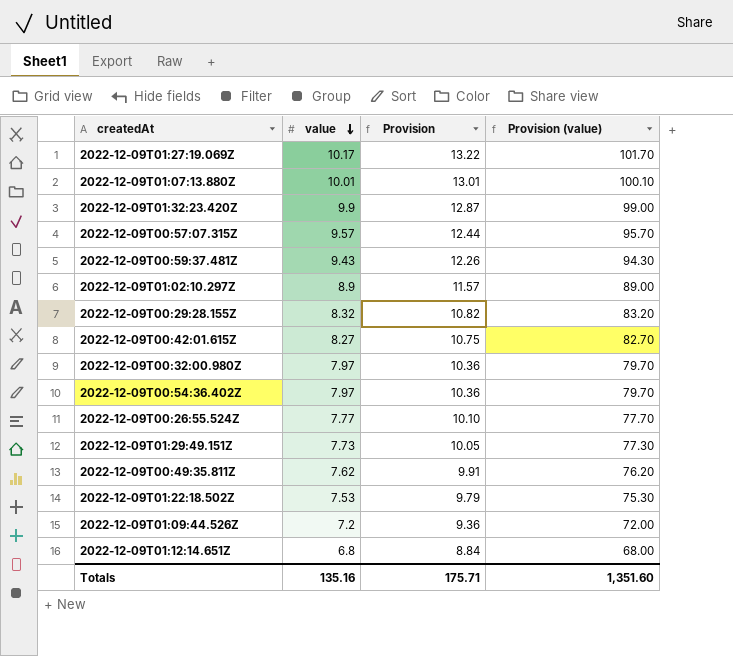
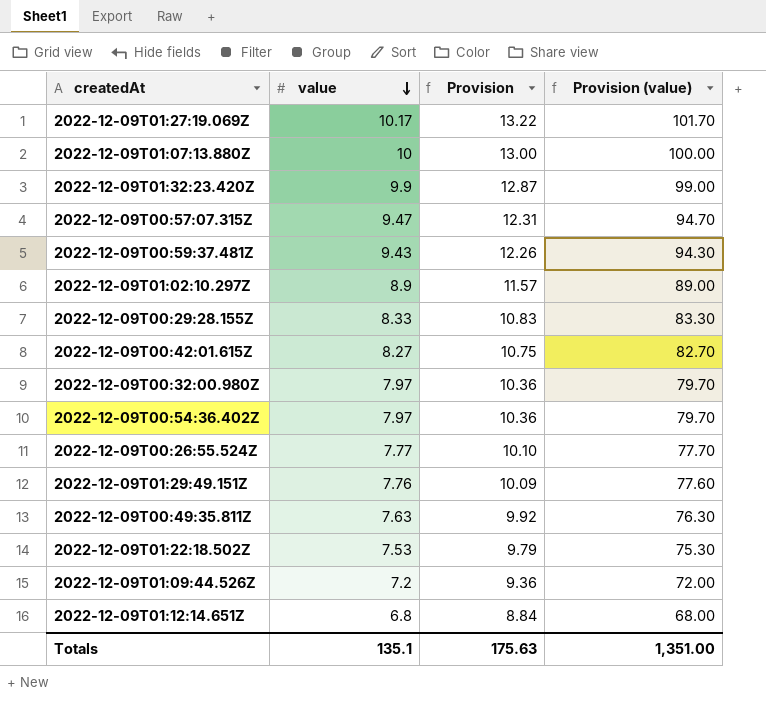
2022-12-09T01:07:13.880Z | value: 10.01 -> 10
2022-12-09T01:07:13.880Z | Provision: 13.01 -> 13.00
2022-12-09T01:07:13.880Z | Provision (value): 100.10 -> 100.00
2022-12-09T00:57:07.315Z | value: 9.57 -> 9.47
2022-12-09T00:57:07.315Z | Provision: 12.44 -> 12.31
2022-12-09T00:57:07.315Z | Provision (value): 95.70 -> 94.70
2022-12-09T00:29:28.155Z | value: 8.32 -> 8.33
2022-12-09T00:29:28.155Z | Provision: 10.82 -> 10.83
2022-12-09T00:29:28.155Z | Provision (value): 83.20 -> 83.30
2022-12-09T01:29:49.151Z | value: 7.73 -> 7.76
2022-12-09T01:29:49.151Z | Provision: 10.05 -> 10.09
2022-12-09T01:29:49.151Z | Provision (value): 77.30 -> 77.60
2022-12-09T00:49:35.811Z | value: 7.62 -> 7.63
2022-12-09T00:49:35.811Z | Provision: 9.91 -> 9.92
2022-12-09T00:49:35.811Z | Provision (value): 76.20 -> 76.30
Totals | value: 135.16 -> 135.1
Totals | Provision: 175.71 -> 175.63
Totals | Provision (value): 1,351.60 -> 1,351.00

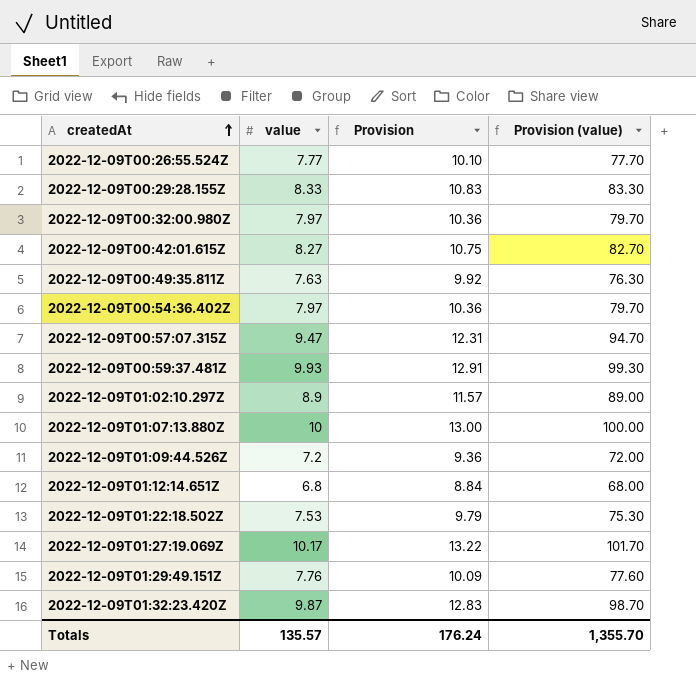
row order: value descending -> createdAt ascending
2022-12-09T00:59:37.481Z | value: 9.43 -> 9.93
2022-12-09T00:59:37.481Z | Provision: 12.26 -> 12.91
2022-12-09T00:59:37.481Z | Provision (value): 94.30 -> 99.30
2022-12-09T01:32:23.420Z | value: 9.9 -> 9.87
2022-12-09T01:32:23.420Z | Provision: 12.87 -> 12.83
2022-12-09T01:32:23.420Z | Provision (value): 99.00 -> 98.70
Totals | value: 135.1 -> 135.57
Totals | Provision: 175.63 -> 176.24
Totals | Provision (value): 1,351.00 -> 1,355.70

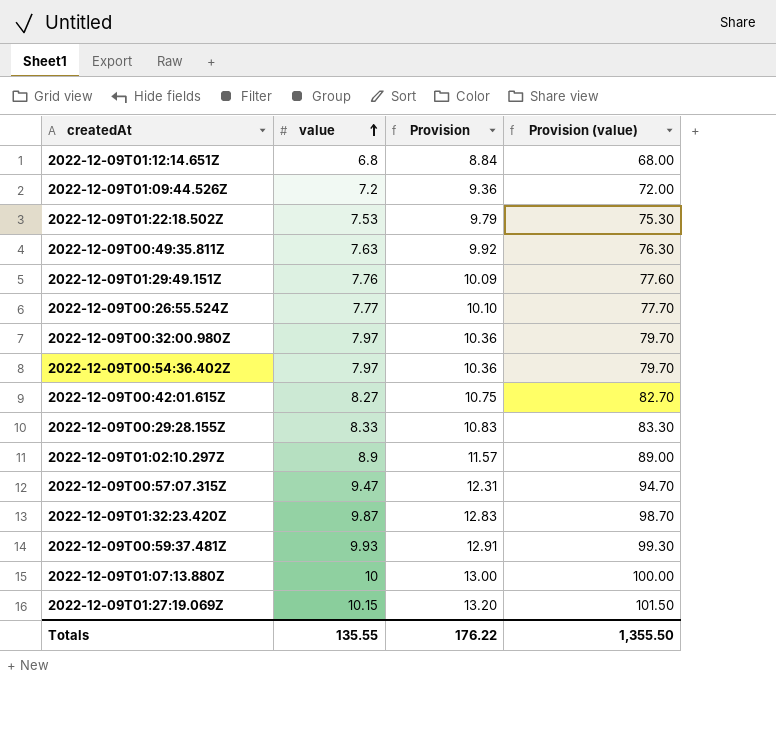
row order: createdAt ascending -> value ascending
2022-12-09T01:27:19.069Z | value: 10.17 -> 10.15
2022-12-09T01:27:19.069Z | Provision: 13.22 -> 13.20
2022-12-09T01:27:19.069Z | Provision (value): 101.70 -> 101.50
Totals | value: 135.57 -> 135.55
Totals | Provision: 176.24 -> 176.22
Totals | Provision (value): 1,355.70 -> 1,355.50

